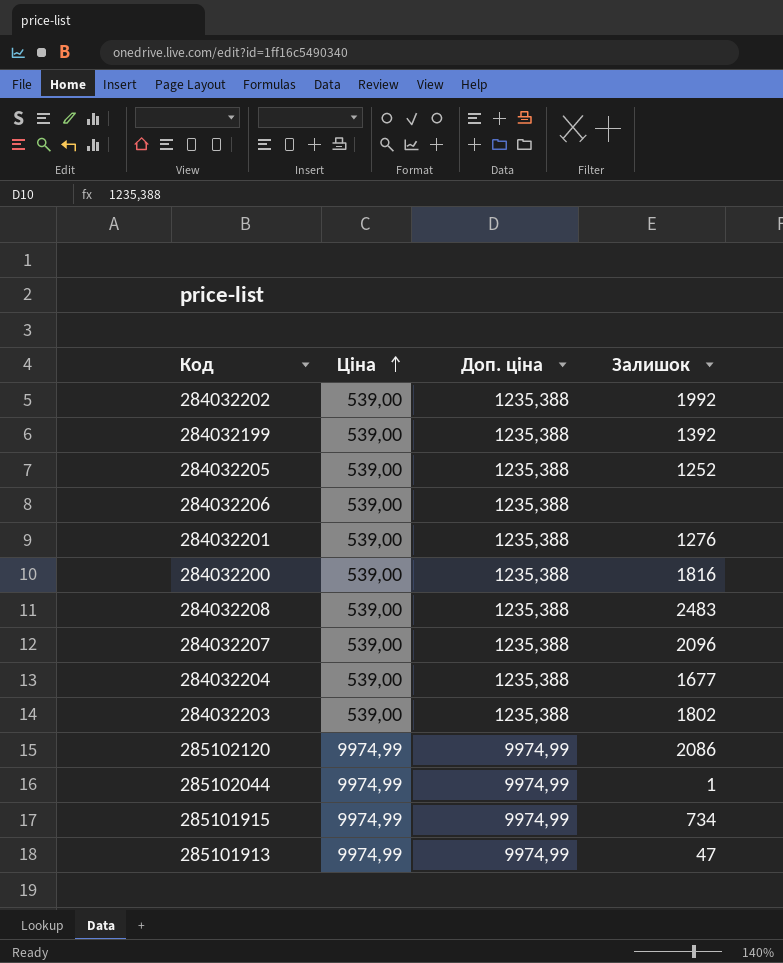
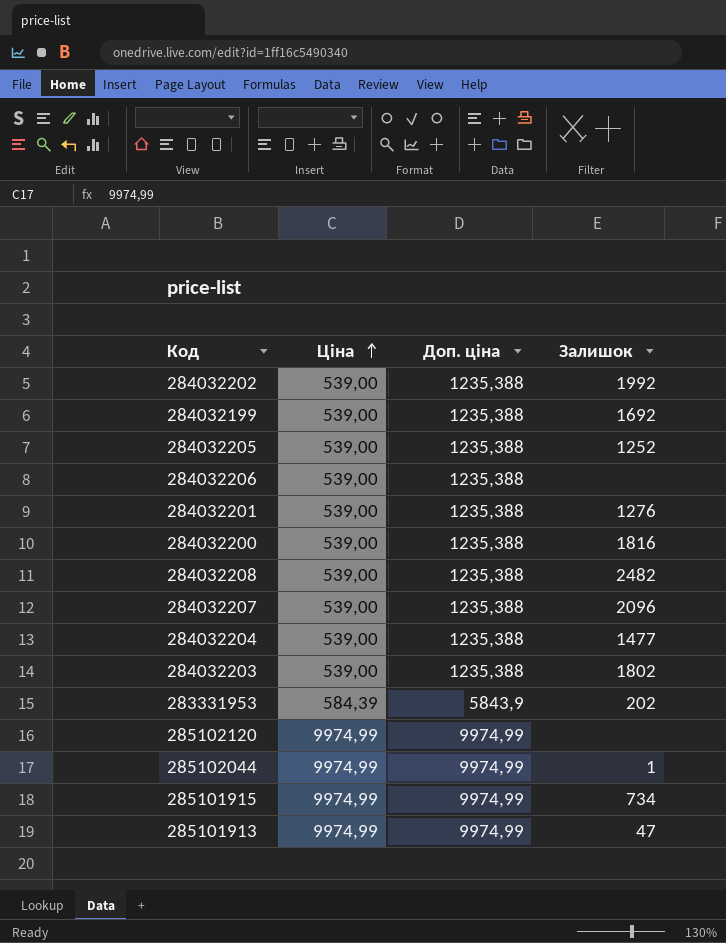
284032199 | Залишок: 1392 -> 1692
284032208 | Залишок: 2483 -> 2482
284032204 | Залишок: 1677 -> 1477
row 283331953: none -> 584,39 | 5843,9 | 202
285102120 | Залишок: 2086 -> none

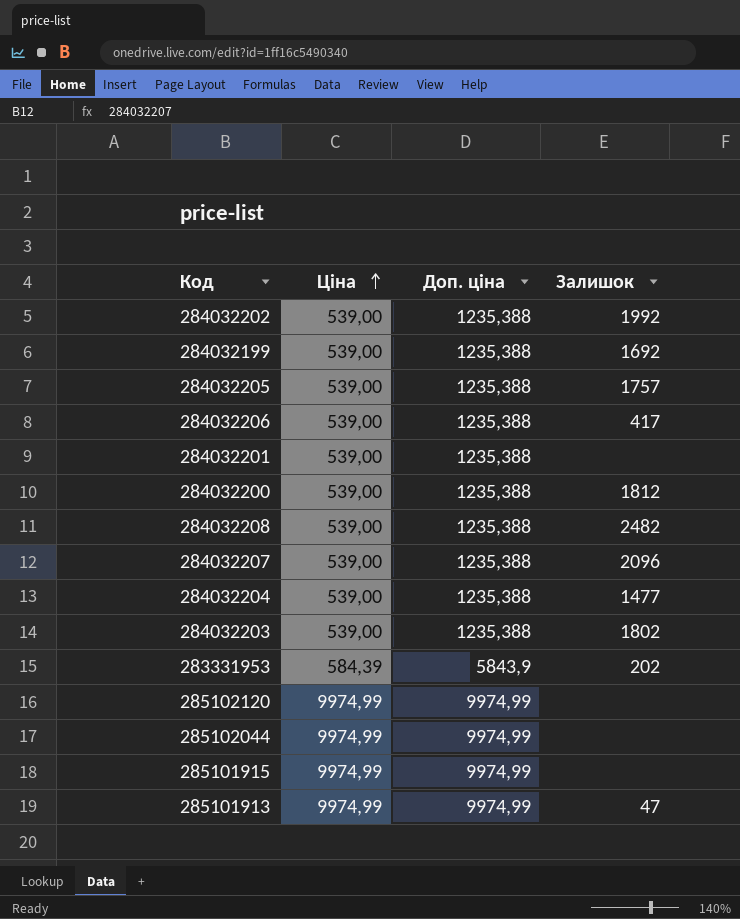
284032205 | Залишок: 1252 -> 1757
284032206 | Залишок: none -> 417
284032201 | Залишок: 1276 -> none
284032200 | Залишок: 1816 -> 1812
285102044 | Залишок: 1 -> none
285101915 | Залишок: 734 -> none

